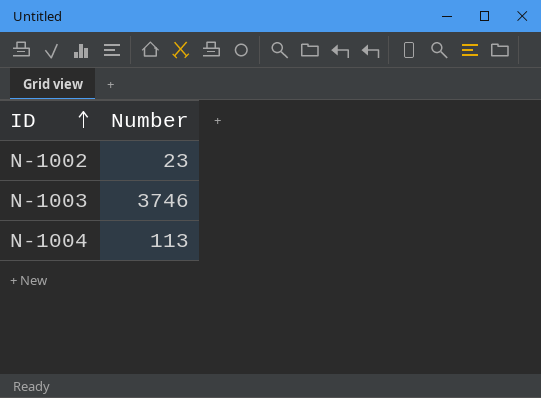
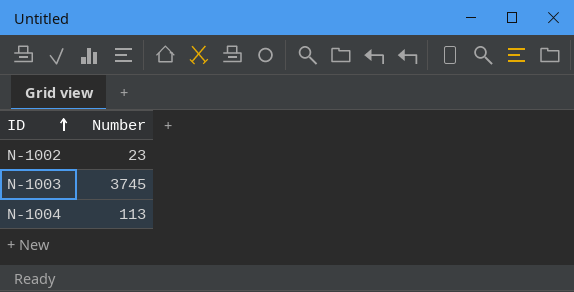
N-1003 | Number: 3746 -> 3745

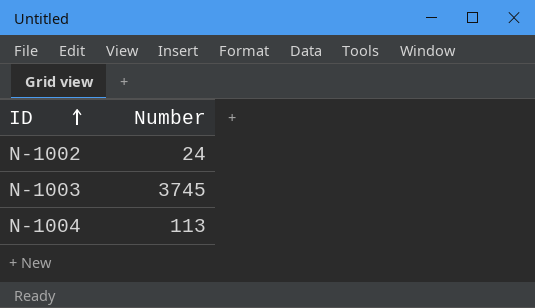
N-1002 | Number: 23 -> 24

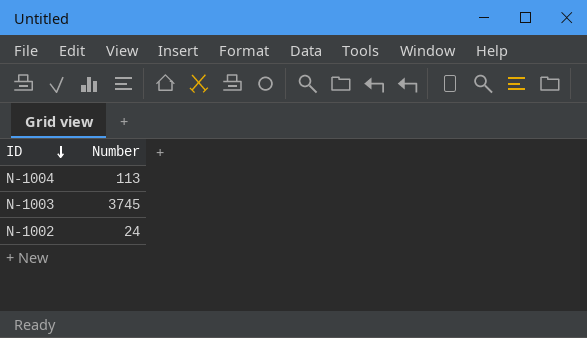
row order: ID ascending -> ID descending

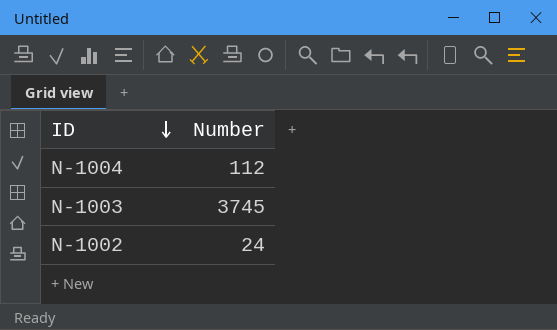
N-1004 | Number: 113 -> 112

